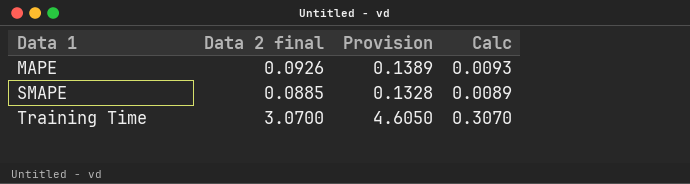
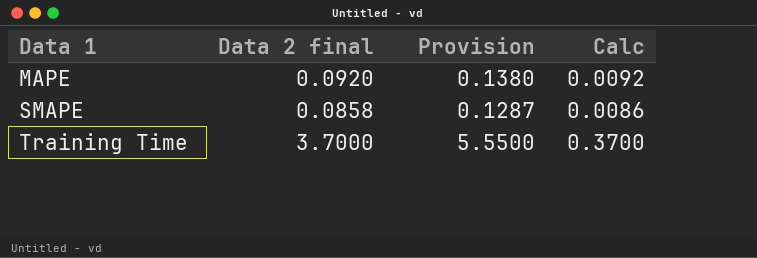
MAPE | Data 2 final: 0.0926 -> 0.0920
MAPE | Provision: 0.1389 -> 0.1380
MAPE | Calc: 0.0093 -> 0.0092
SMAPE | Data 2 final: 0.0885 -> 0.0858
SMAPE | Provision: 0.1328 -> 0.1287
SMAPE | Calc: 0.0089 -> 0.0086
Training Time | Data 2 final: 3.0700 -> 3.7000
Training Time | Provision: 4.6050 -> 5.5500
Training Time | Calc: 0.3070 -> 0.3700

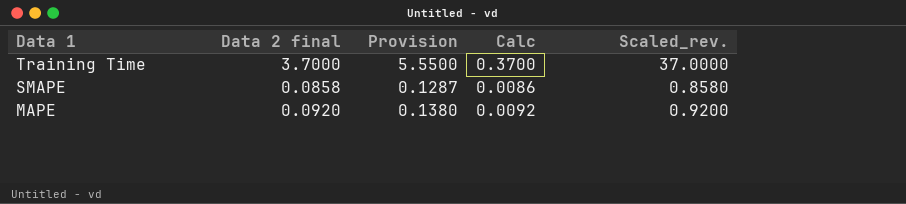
row order: Data 1 ascending -> Data 1 descending
column Scaled_rev. | formula: none -> [Data 2 final] * 10

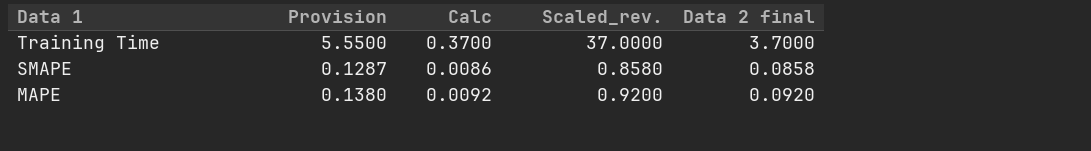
column Data 2 final | position: 2 -> 5

